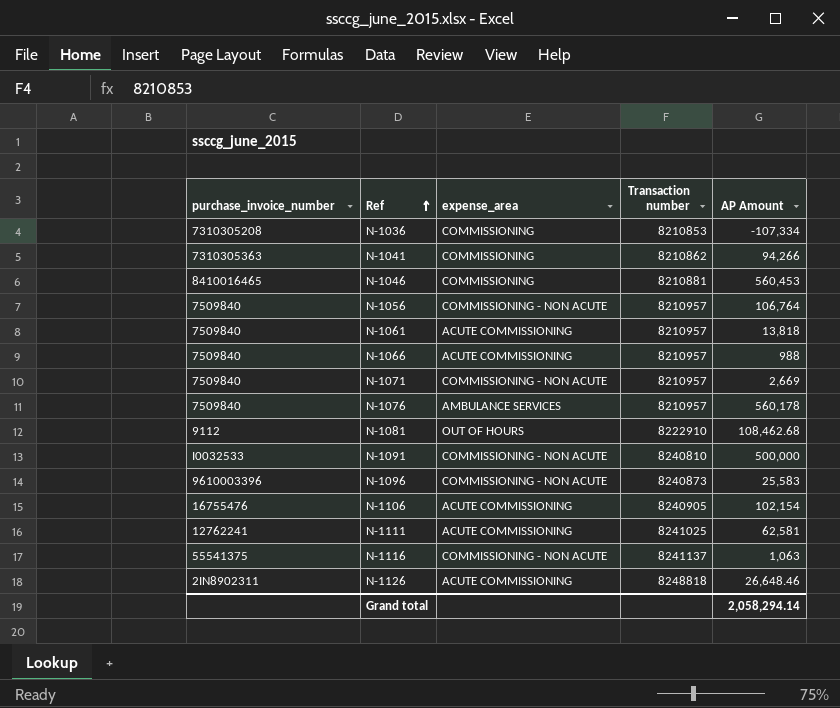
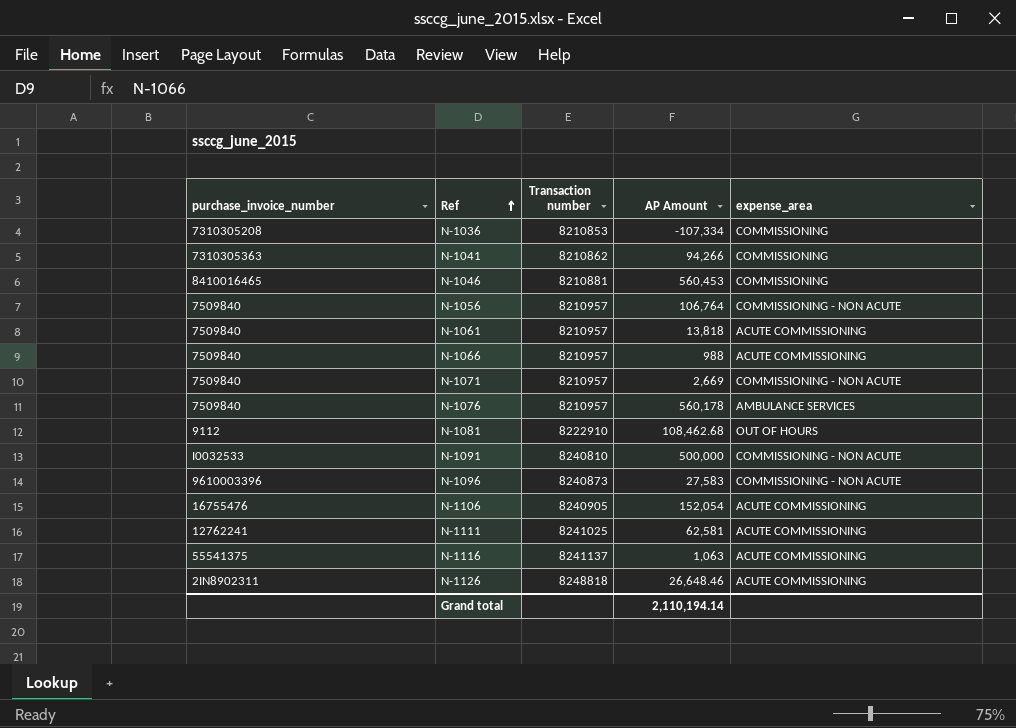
column expense_area | position: 3 -> 5
N-1096 | AP Amount: 25,583 -> 27,583
N-1106 | AP Amount: 102,154 -> 152,054
N-1116 | expense_area: COMMISSIONING - NON ACUTE -> ACUTE COMMISSIONING
Grand total | AP Amount: 2,058,294.14 -> 2,110,194.14

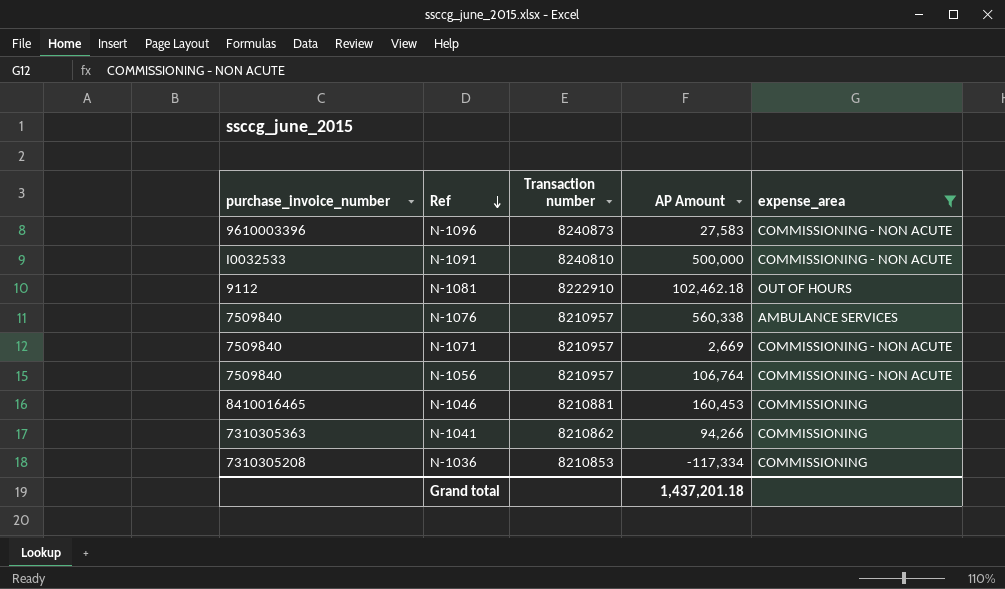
filter: none -> expense_area != ACUTE COMMISSIONING
row order: Ref ascending -> Ref descending
N-1081 | AP Amount: 108,462.68 -> 102,462.18
N-1076 | AP Amount: 560,178 -> 560,338
N-1046 | AP Amount: 560,453 -> 160,453
N-1036 | AP Amount: -107,334 -> -117,334
Grand total | AP Amount: 2,110,194.14 -> 1,437,201.18

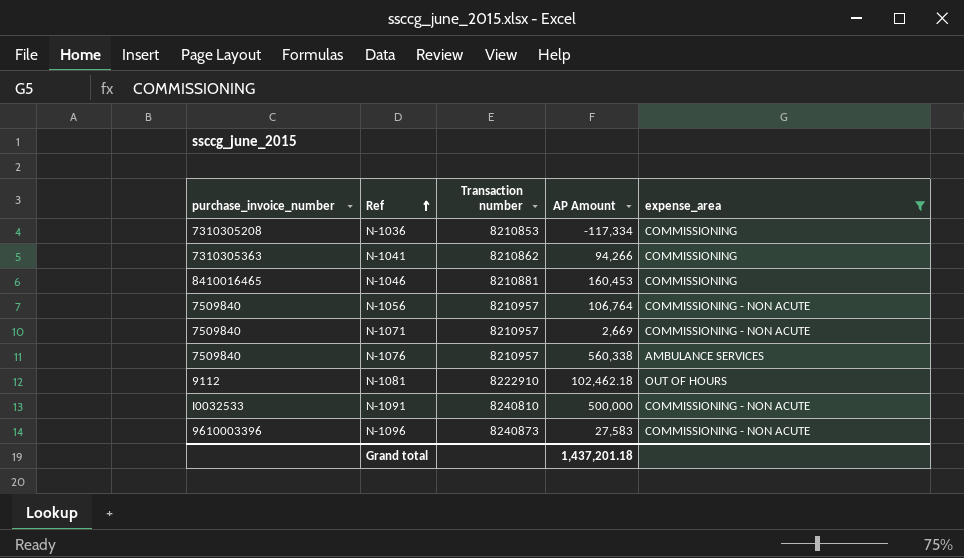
row order: Ref descending -> Ref ascending

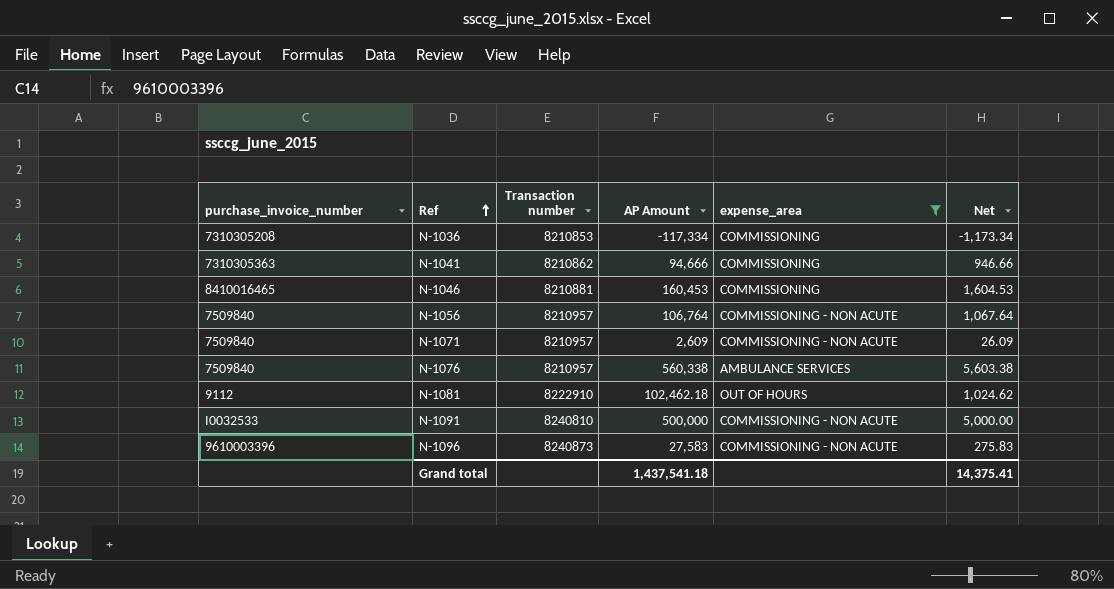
column Net | formula: none -> [AP Amount] * 0.01
N-1041 | AP Amount: 94,266 -> 94,666
N-1071 | AP Amount: 2,669 -> 2,609
Grand total | AP Amount: 1,437,201.18 -> 1,437,541.18

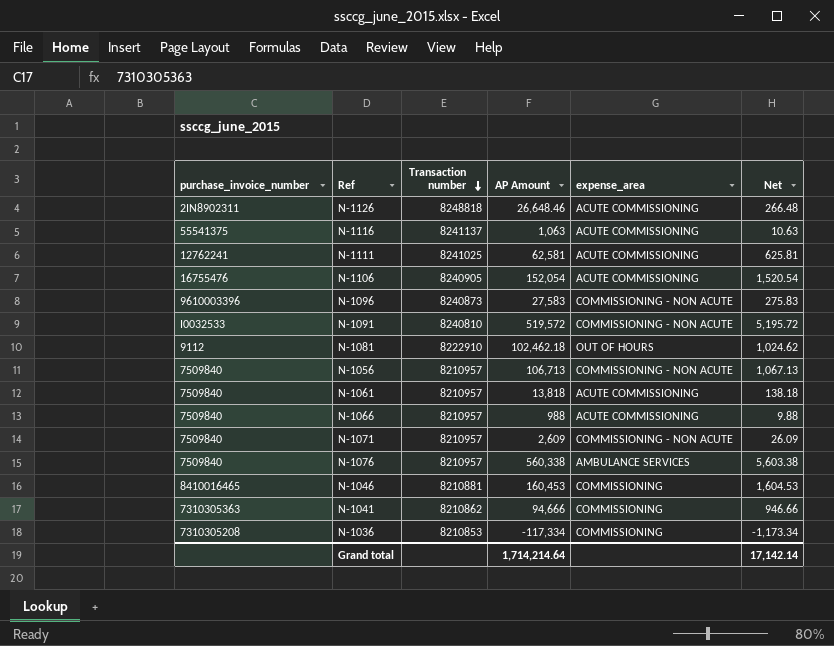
filter: expense_area != ACUTE COMMISSIONING -> none
row order: Ref ascending -> Transaction number descending
N-1091 | AP Amount: 500,000 -> 519,572
N-1091 | Net: 5,000.00 -> 5,195.72
N-1056 | AP Amount: 106,764 -> 106,713
N-1056 | Net: 1,067.64 -> 1,067.13
Grand total | AP Amount: 1,437,541.18 -> 1,714,214.64
Grand total | Net: 14,375.41 -> 17,142.14

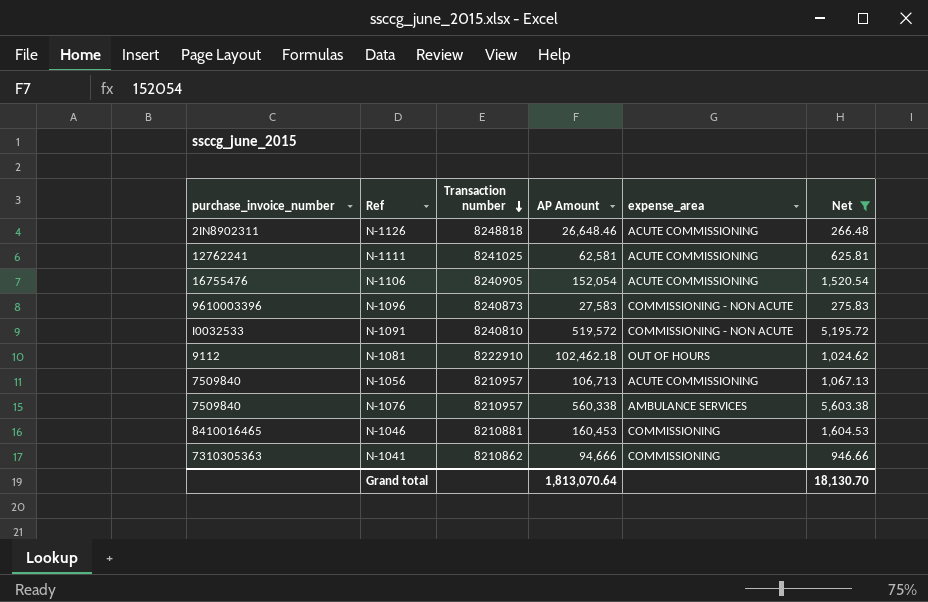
filter: none -> Net >= 266.48
N-1056 | expense_area: COMMISSIONING - NON ACUTE -> ACUTE COMMISSIONING
Grand total | AP Amount: 1,714,214.64 -> 1,813,070.64
Grand total | Net: 17,142.14 -> 18,130.70

